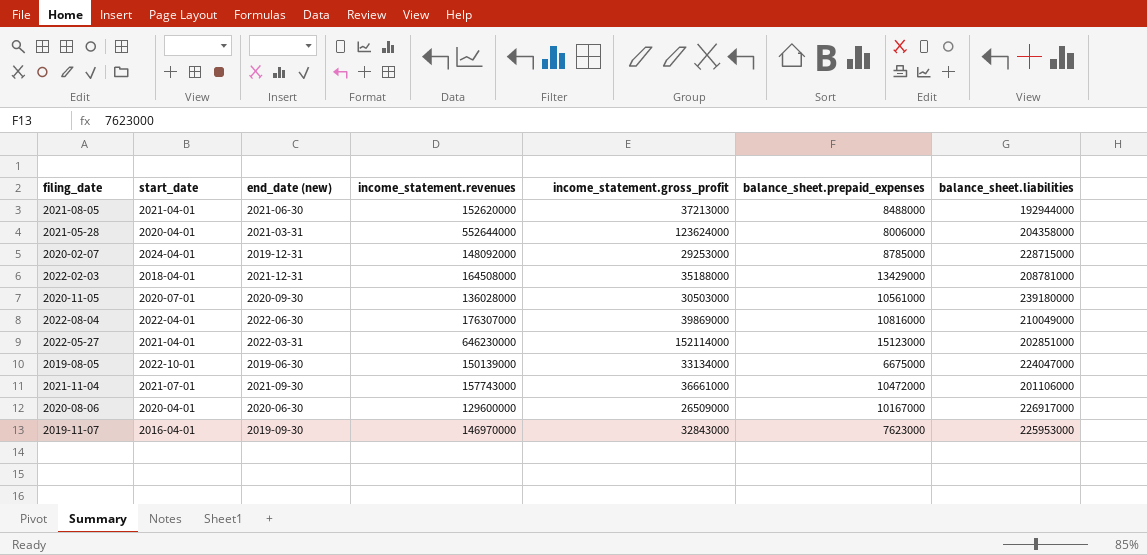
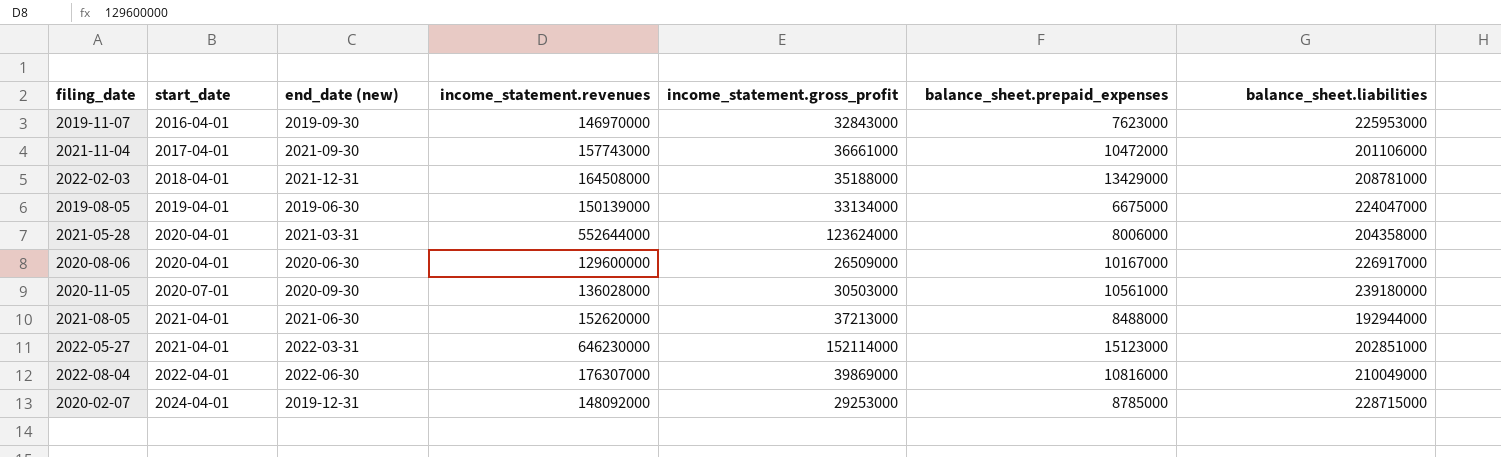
row order: none -> start_date ascending
2021-11-04 | start_date: 2021-07-01 -> 2017-04-01
2019-08-05 | start_date: 2022-10-01 -> 2019-04-01

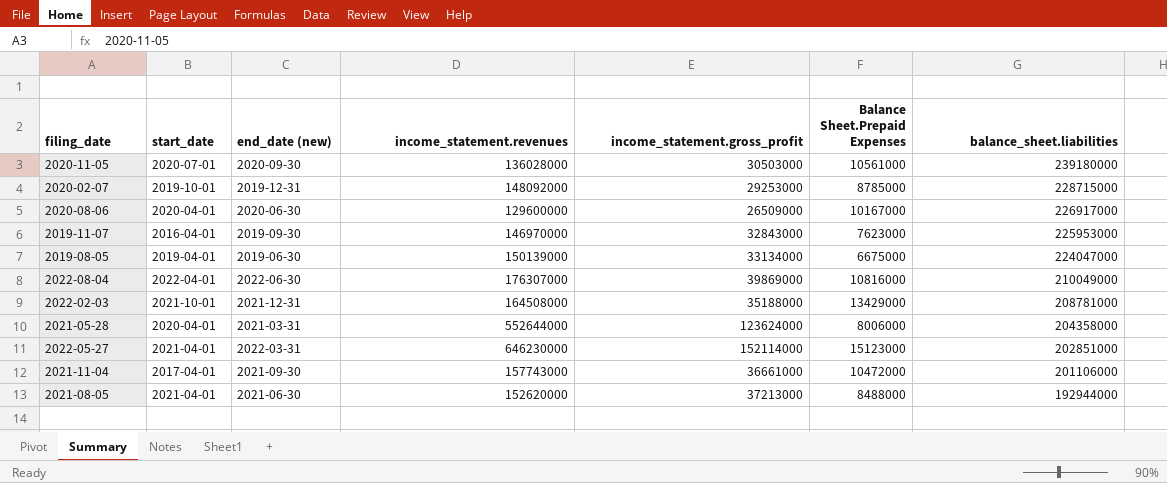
row order: start_date ascending -> balance_sheet.liabilities descending
column name: balance_sheet.prepaid_expenses -> Balance Sheet.Prepaid Expenses
2020-02-07 | start_date: 2024-04-01 -> 2019-10-01
2022-02-03 | start_date: 2018-04-01 -> 2021-10-01

